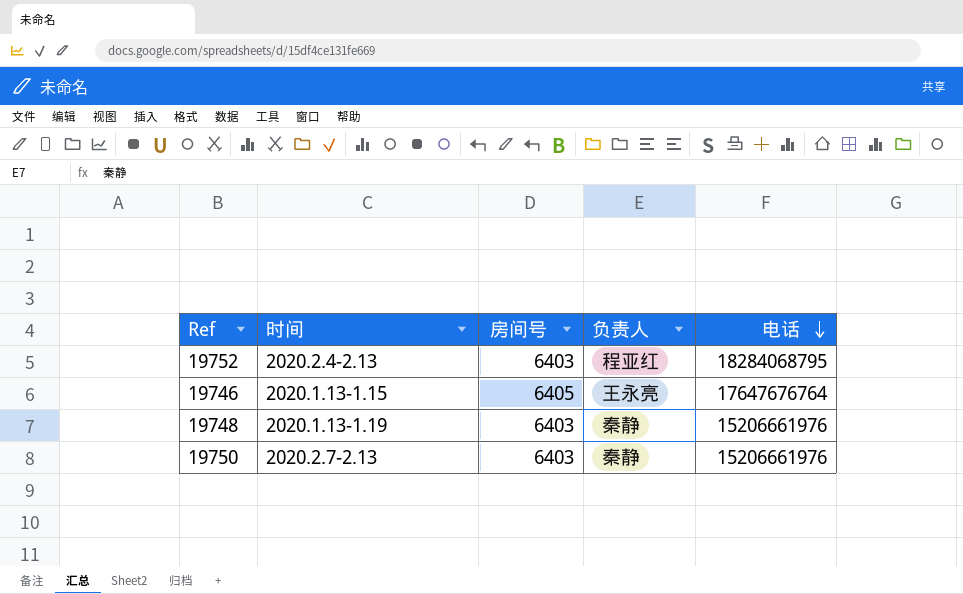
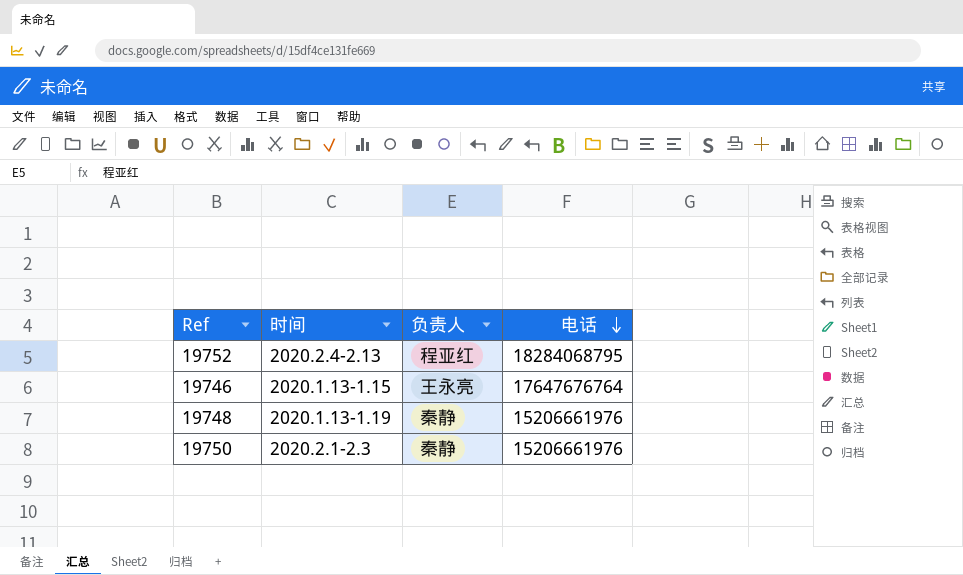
column 房间号 | position: 3 -> none
19750 | 时间: 2020.2.7-2.13 -> 2020.2.1-2.3

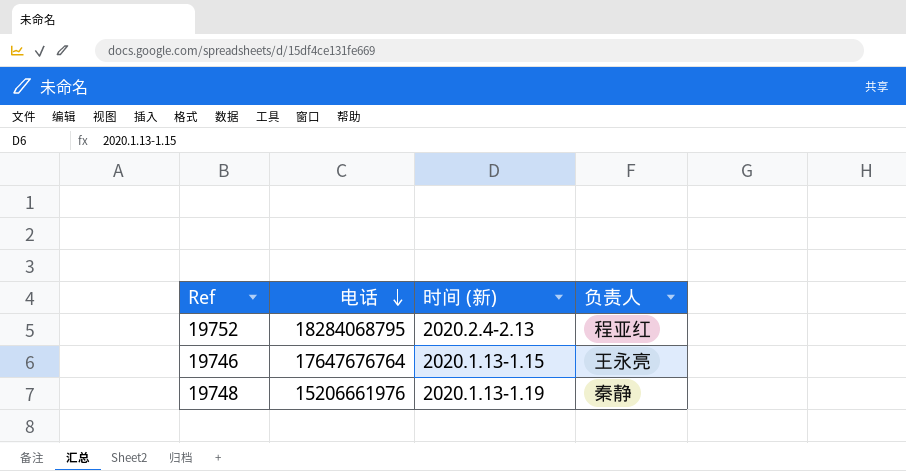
column 电话 | position: 4 -> 2
column name: 时间 -> 时间 (新)
row 19750: 2020.2.1-2.3 | 秦静 | 15206661976 -> none

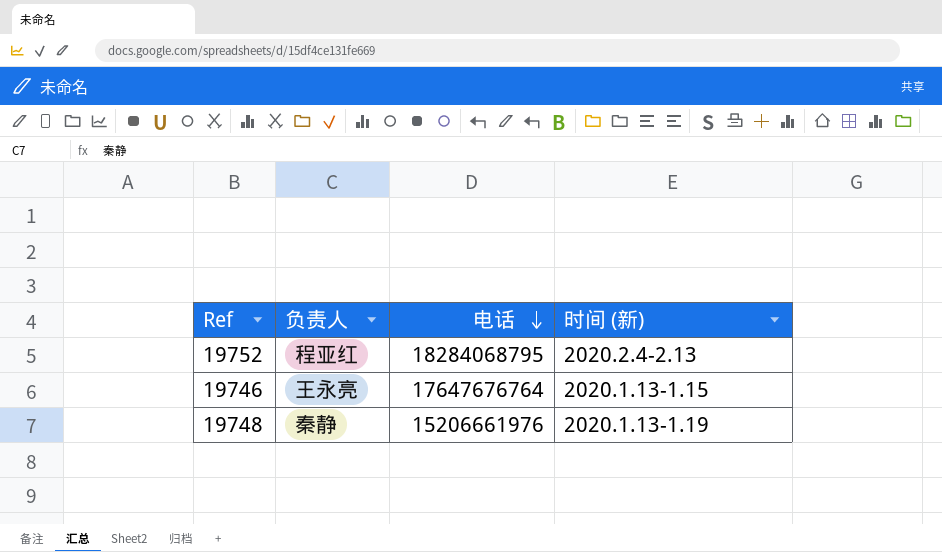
column 负责人 | position: 4 -> 2

